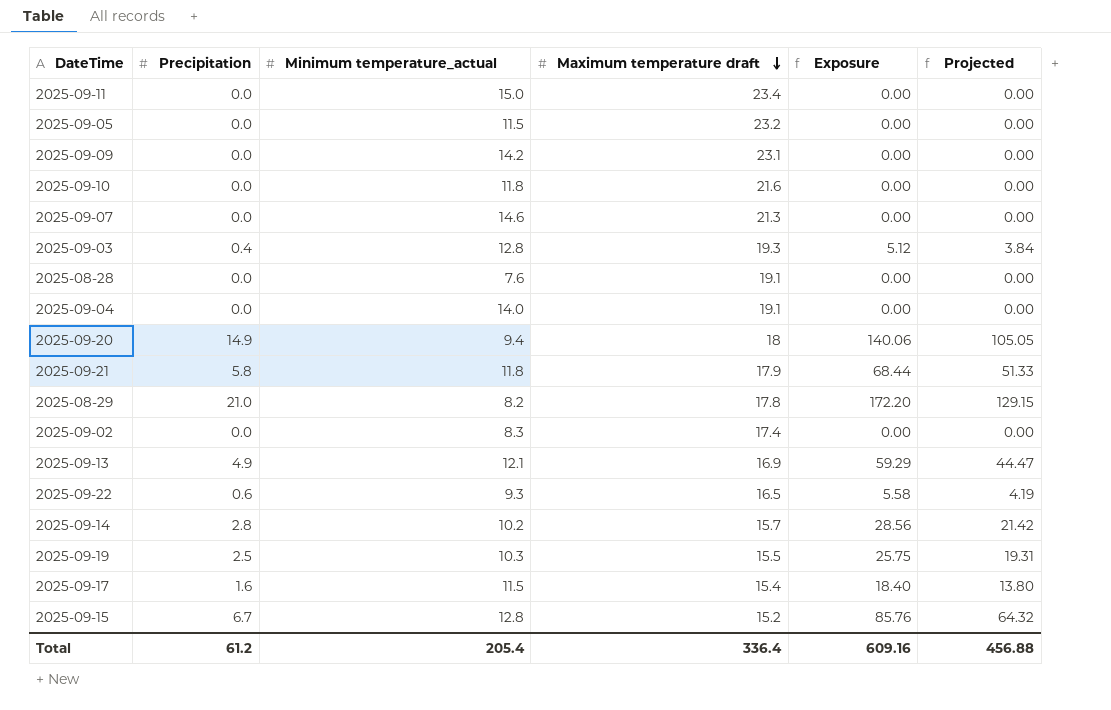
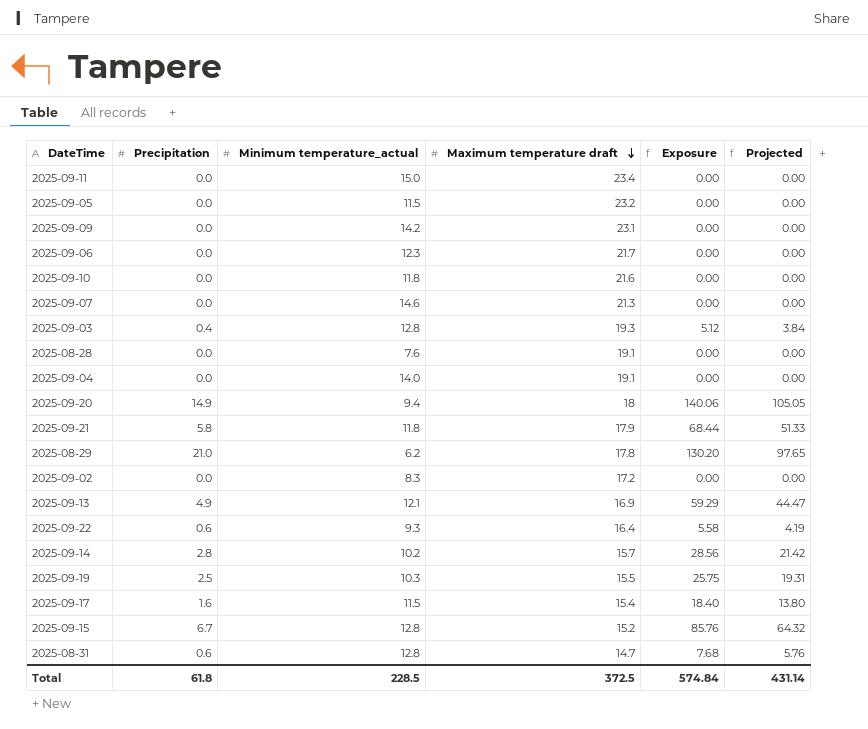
row 2025-09-06: none -> 0.0 | 12.3 | 21.7 | 0.00 | 0.00
2025-08-29 | Minimum temperature_actual: 8.2 -> 6.2
2025-08-29 | Exposure: 172.20 -> 130.20
2025-08-29 | Projected: 129.15 -> 97.65
2025-09-02 | Maximum temperature draft: 17.4 -> 17.2
2025-09-22 | Maximum temperature draft: 16.5 -> 16.4
row 2025-08-31: none -> 0.6 | 12.8 | 14.7 | 7.68 | 5.76
Total | Precipitation: 61.2 -> 61.8
Total | Minimum temperature_actual: 205.4 -> 228.5
Total | Maximum temperature draft: 336.4 -> 372.5
Total | Exposure: 609.16 -> 574.84
Total | Projected: 456.88 -> 431.14

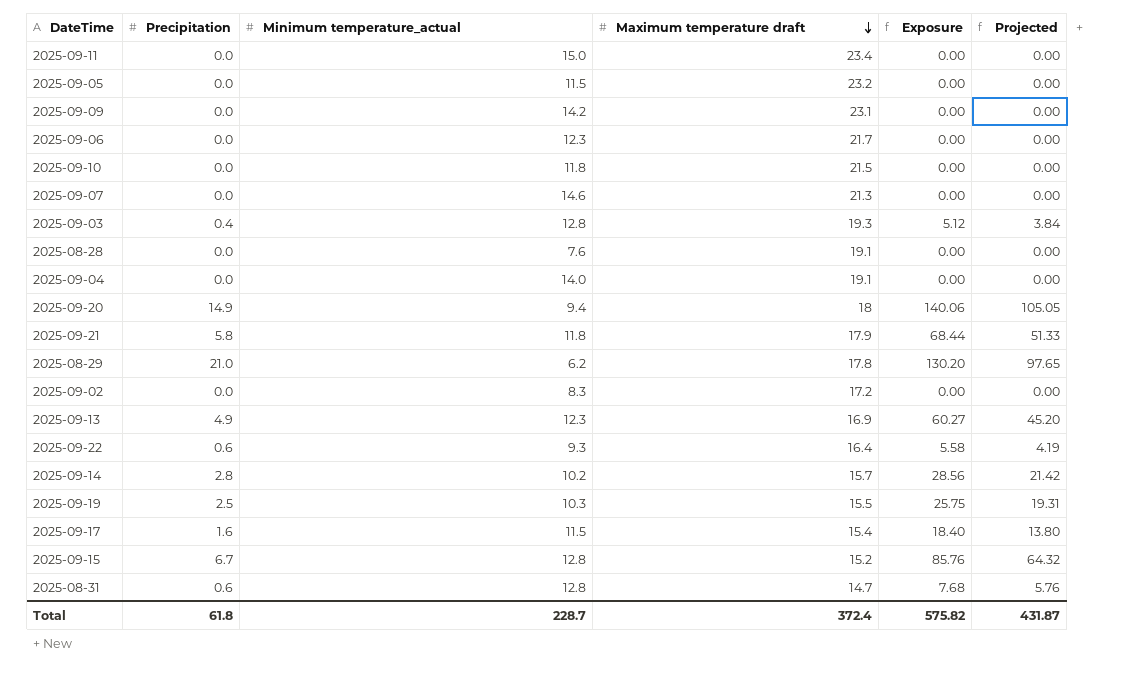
2025-09-10 | Maximum temperature draft: 21.6 -> 21.5
2025-09-13 | Minimum temperature_actual: 12.1 -> 12.3
2025-09-13 | Exposure: 59.29 -> 60.27
2025-09-13 | Projected: 44.47 -> 45.20
Total | Minimum temperature_actual: 228.5 -> 228.7
Total | Maximum temperature draft: 372.5 -> 372.4
Total | Exposure: 574.84 -> 575.82
Total | Projected: 431.14 -> 431.87

